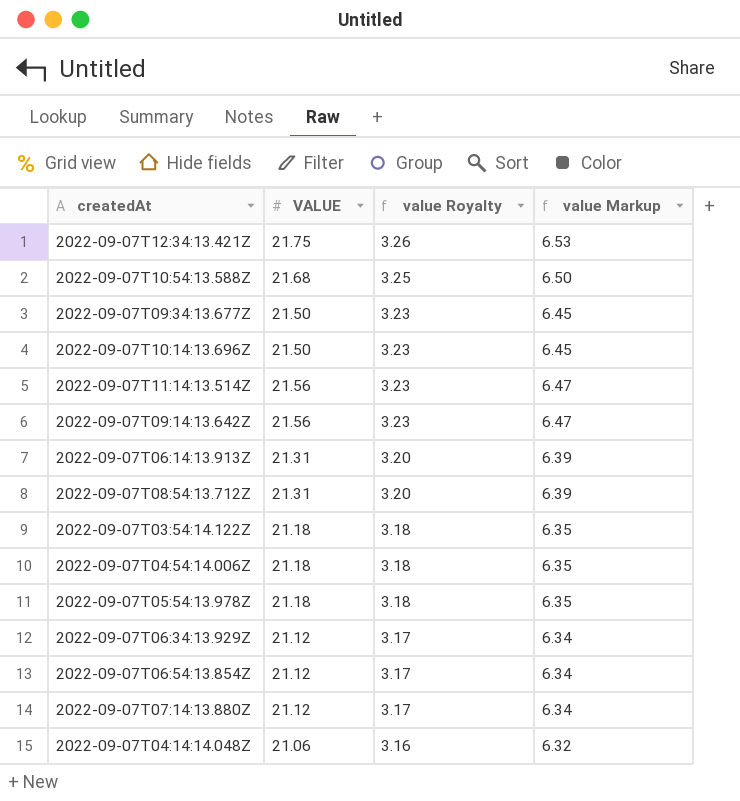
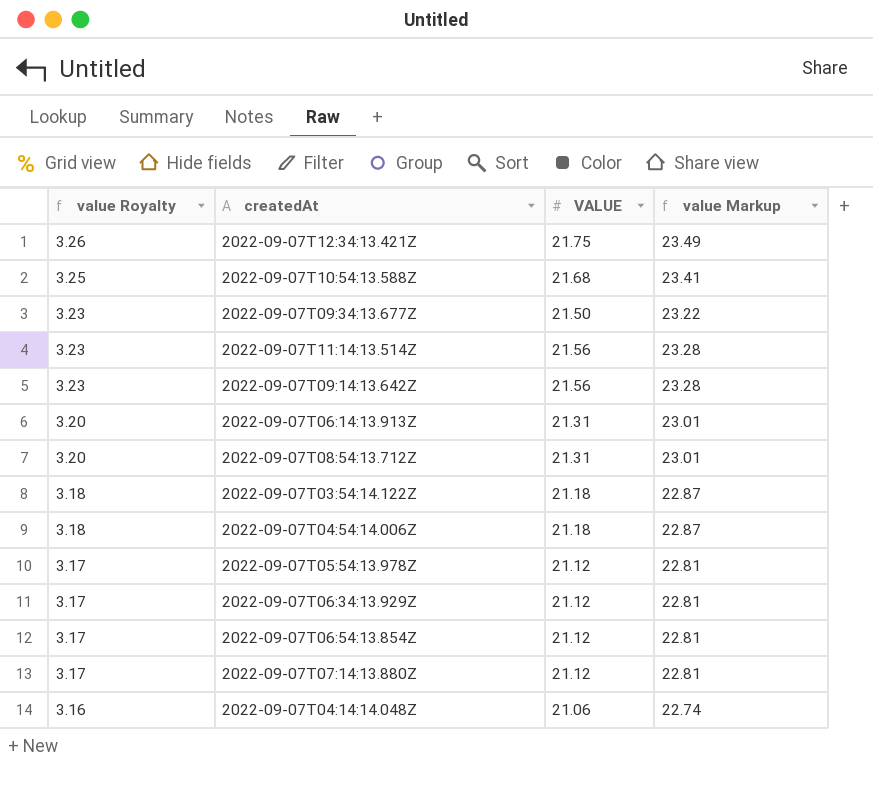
column value Royalty | position: 3 -> 1
column value Markup | formula: [VALUE] * 0.3 -> [VALUE] * 1.08
row 2022-09-07T10:14:13.696Z: 21.50 | 3.23 | 6.45 -> none
2022-09-07T05:54:13.978Z | value Royalty: 3.18 -> 3.17
2022-09-07T05:54:13.978Z | VALUE: 21.18 -> 21.12

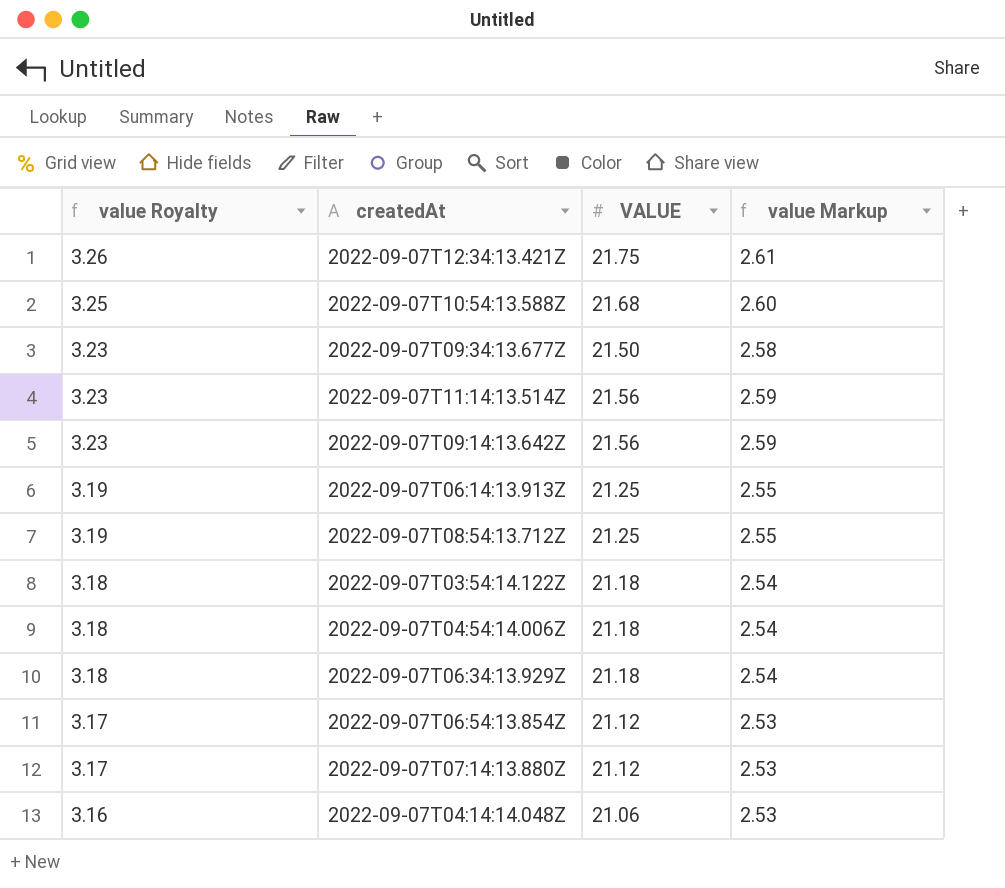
column value Markup | formula: [VALUE] * 1.08 -> [VALUE] * 0.12
row 2022-09-07T05:54:13.978Z: 3.17 | 21.12 | 22.81 -> none
2022-09-07T06:14:13.913Z | value Royalty: 3.20 -> 3.19
2022-09-07T06:14:13.913Z | VALUE: 21.31 -> 21.25
2022-09-07T08:54:13.712Z | value Royalty: 3.20 -> 3.19
2022-09-07T08:54:13.712Z | VALUE: 21.31 -> 21.25
2022-09-07T06:34:13.929Z | value Royalty: 3.17 -> 3.18
2022-09-07T06:34:13.929Z | VALUE: 21.12 -> 21.18

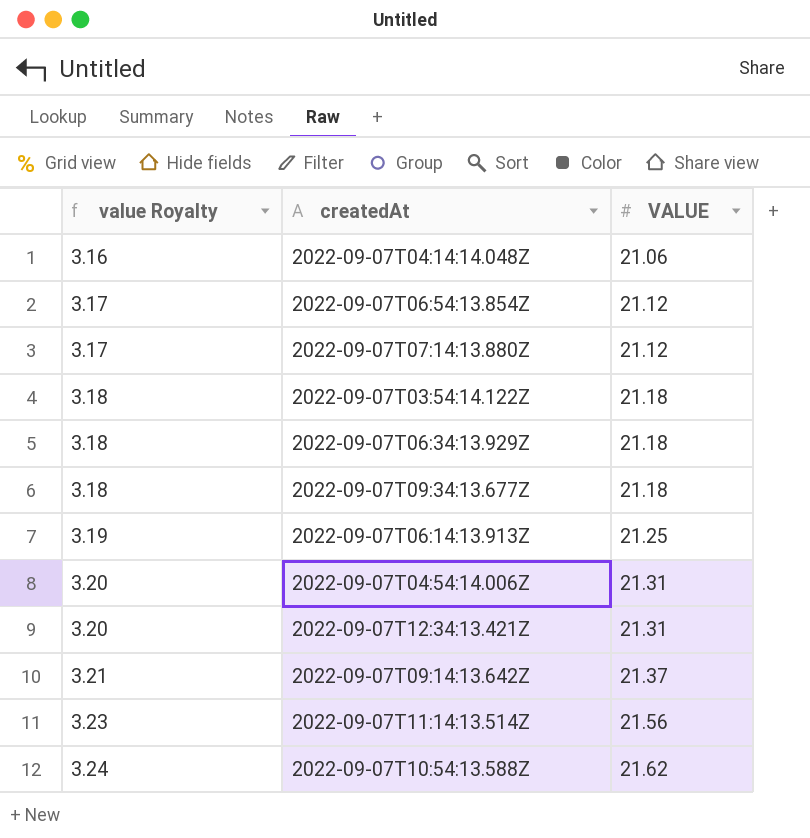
row order: value Royalty descending -> value Royalty ascending
column value Markup | formula: [VALUE] * 0.12 -> none
row 2022-09-07T08:54:13.712Z: 3.19 | 21.25 | 2.55 -> none
2022-09-07T09:34:13.677Z | value Royalty: 3.23 -> 3.18
2022-09-07T09:34:13.677Z | VALUE: 21.50 -> 21.18
2022-09-07T04:54:14.006Z | value Royalty: 3.18 -> 3.20
2022-09-07T04:54:14.006Z | VALUE: 21.18 -> 21.31
2022-09-07T12:34:13.421Z | value Royalty: 3.26 -> 3.20
2022-09-07T12:34:13.421Z | VALUE: 21.75 -> 21.31
2022-09-07T09:14:13.642Z | value Royalty: 3.23 -> 3.21
2022-09-07T09:14:13.642Z | VALUE: 21.56 -> 21.37
2022-09-07T10:54:13.588Z | value Royalty: 3.25 -> 3.24
2022-09-07T10:54:13.588Z | VALUE: 21.68 -> 21.62

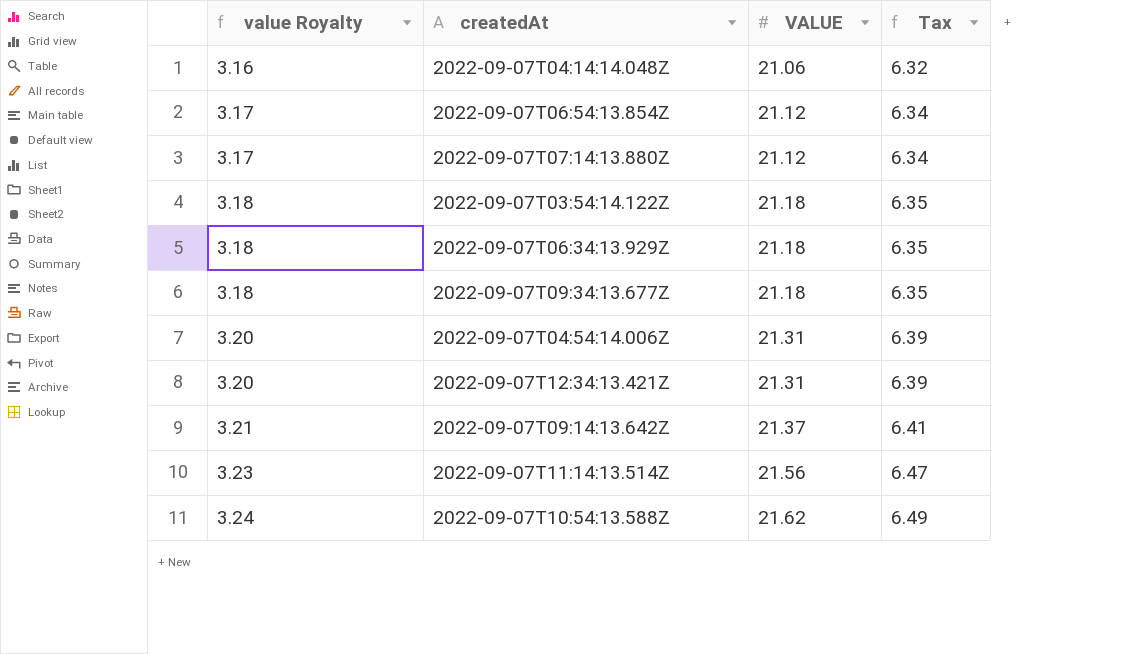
column Tax | formula: none -> [VALUE] * 0.3
row 2022-09-07T06:14:13.913Z: 3.19 | 21.25 -> none

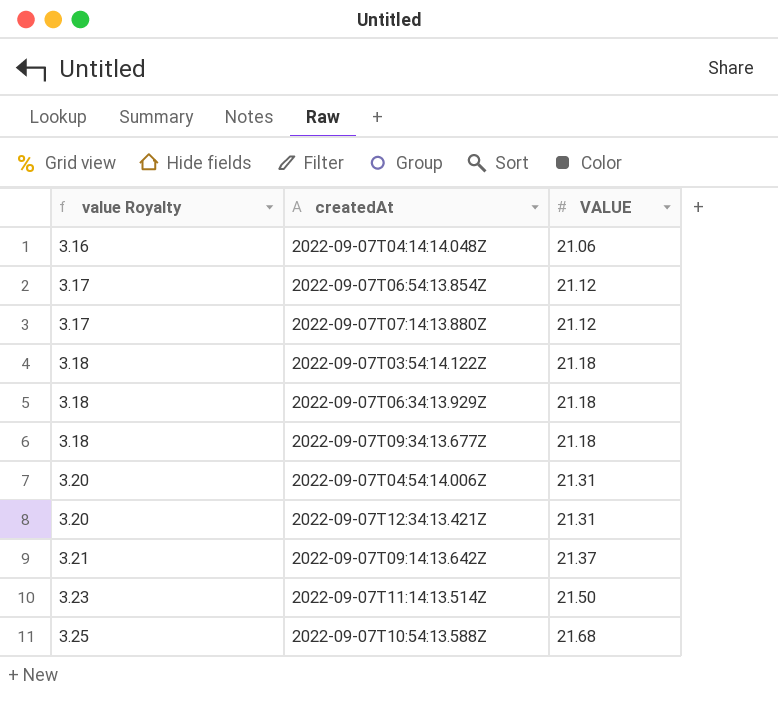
column Tax | formula: [VALUE] * 0.3 -> none
2022-09-07T11:14:13.514Z | VALUE: 21.56 -> 21.50
2022-09-07T10:54:13.588Z | value Royalty: 3.24 -> 3.25
2022-09-07T10:54:13.588Z | VALUE: 21.62 -> 21.68

